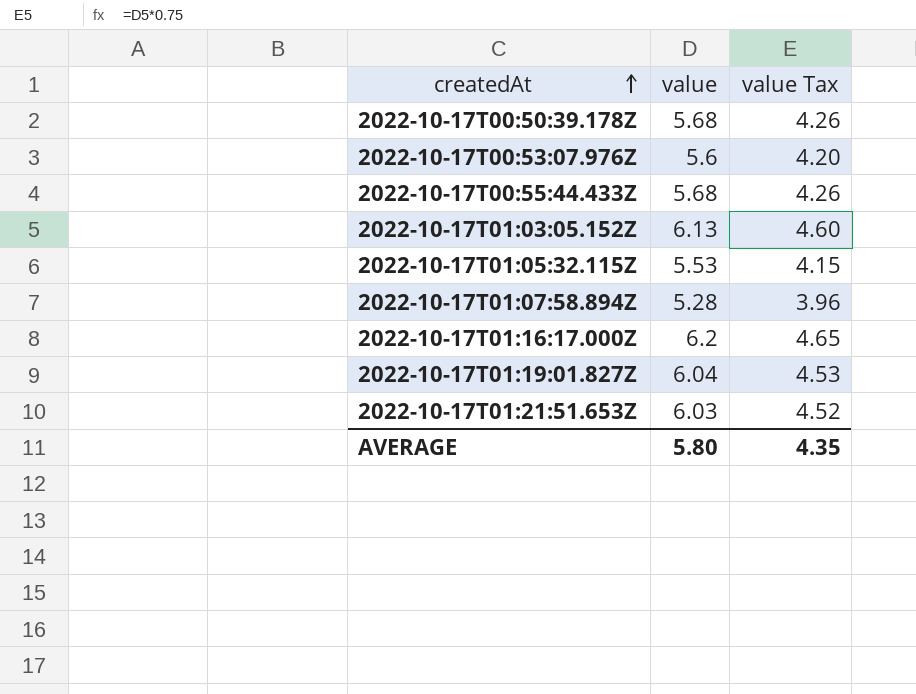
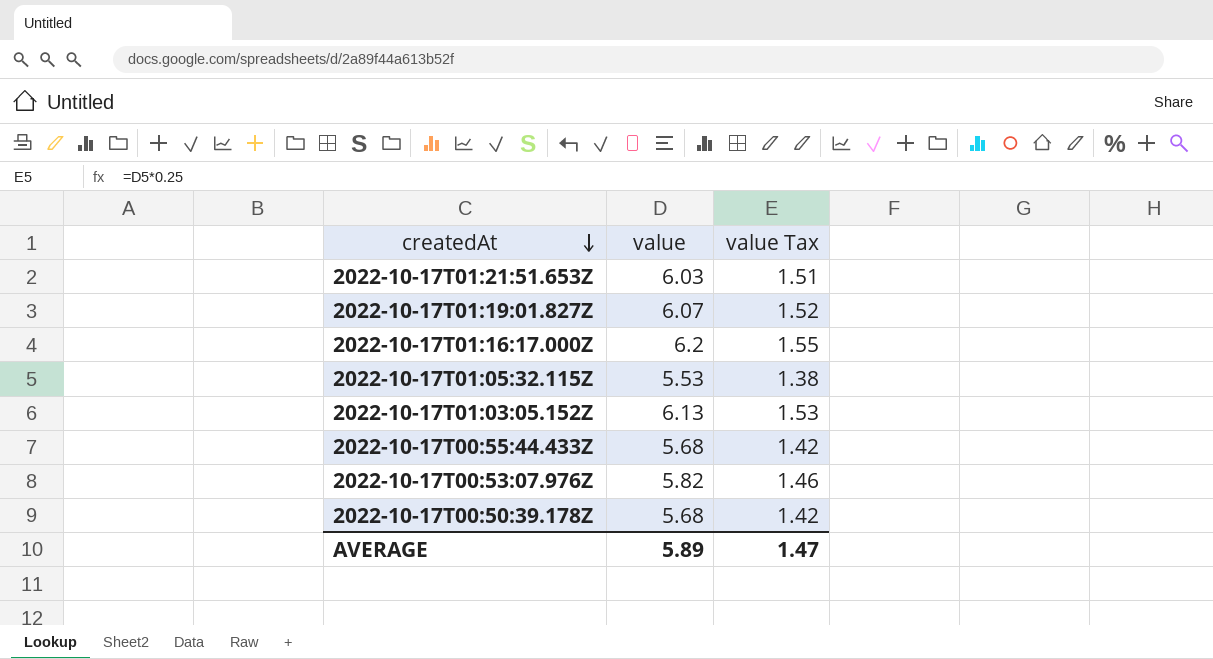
row order: createdAt ascending -> createdAt descending
column value Tax | formula: [value] * 0.75 -> [value] * 0.25
row 2022-10-17T01:07:58.894Z: 5.28 | 3.96 -> none
2022-10-17T01:19:01.827Z | value: 6.04 -> 6.07
2022-10-17T00:53:07.976Z | value: 5.6 -> 5.82
AVERAGE | value: 5.80 -> 5.89
AVERAGE | value Tax: 4.35 -> 1.47

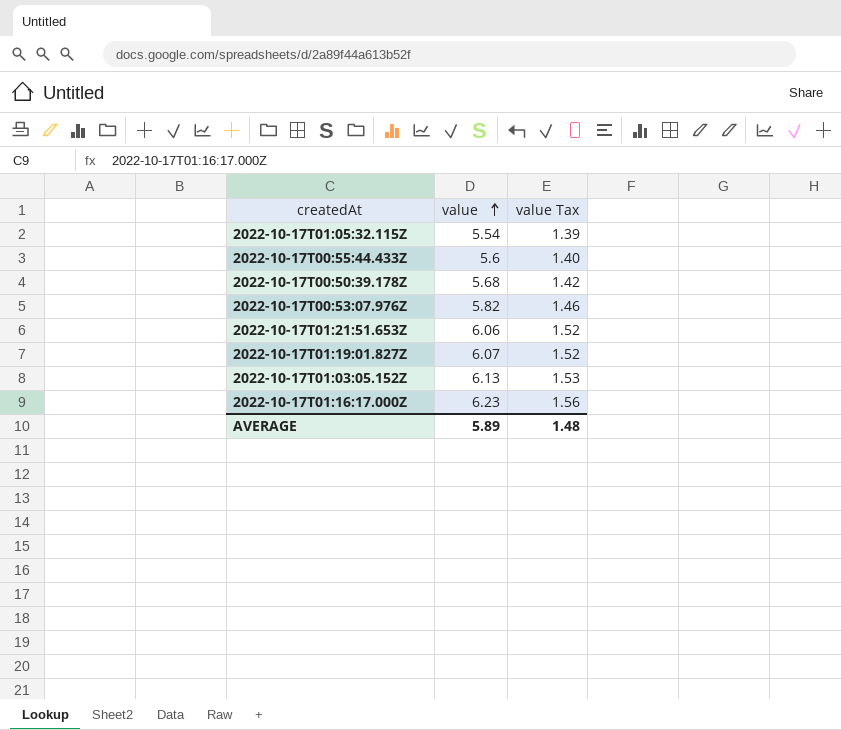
row order: createdAt descending -> value ascending
2022-10-17T01:05:32.115Z | value: 5.53 -> 5.54
2022-10-17T01:05:32.115Z | value Tax: 1.38 -> 1.39
2022-10-17T00:55:44.433Z | value: 5.68 -> 5.6
2022-10-17T00:55:44.433Z | value Tax: 1.42 -> 1.40
2022-10-17T01:21:51.653Z | value: 6.03 -> 6.06
2022-10-17T01:21:51.653Z | value Tax: 1.51 -> 1.52
2022-10-17T01:16:17.000Z | value: 6.2 -> 6.23
2022-10-17T01:16:17.000Z | value Tax: 1.55 -> 1.56
AVERAGE | value Tax: 1.47 -> 1.48

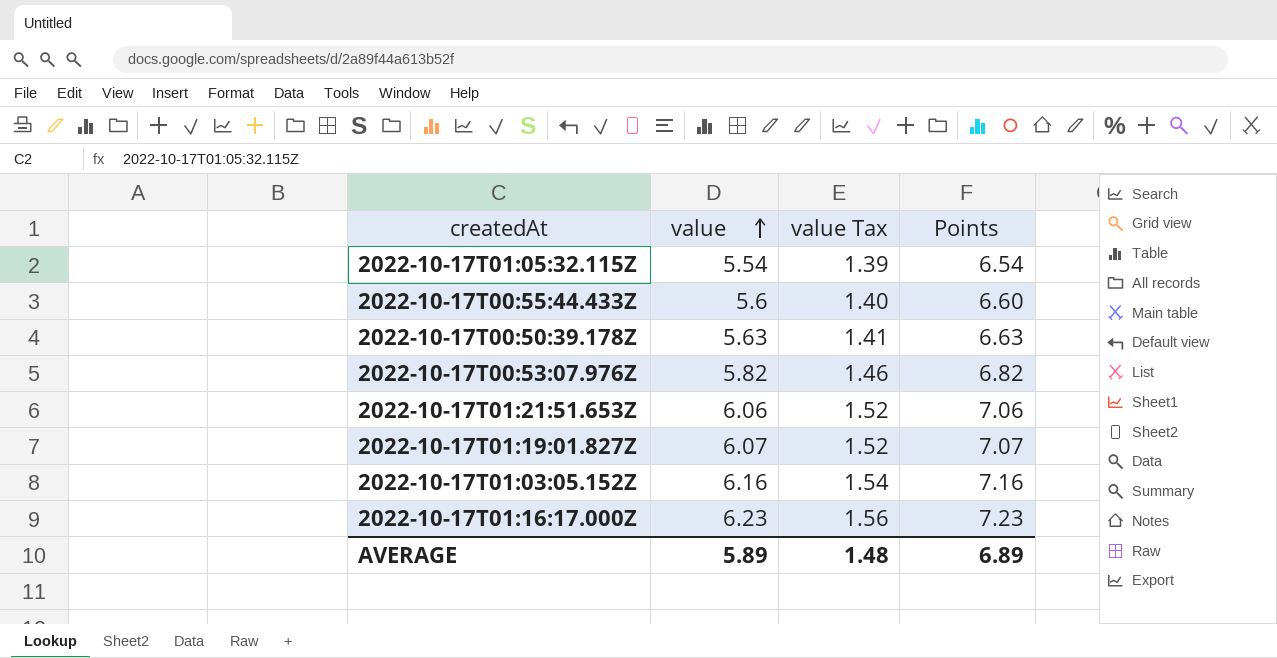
column Points | formula: none -> [value] + 1
2022-10-17T00:50:39.178Z | value: 5.68 -> 5.63
2022-10-17T00:50:39.178Z | value Tax: 1.42 -> 1.41
2022-10-17T01:03:05.152Z | value: 6.13 -> 6.16
2022-10-17T01:03:05.152Z | value Tax: 1.53 -> 1.54

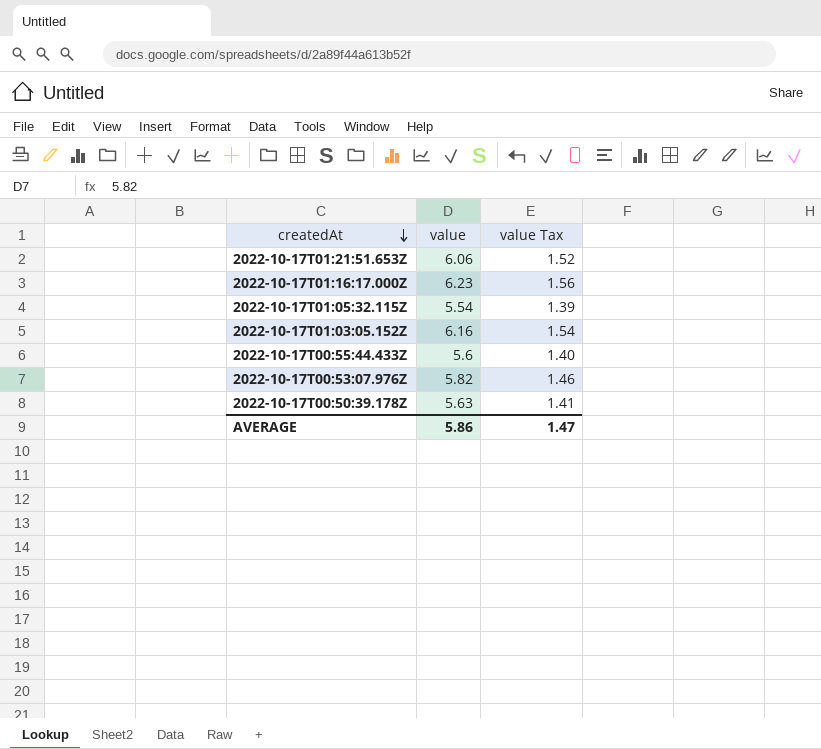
row order: value ascending -> createdAt descending
column Points | formula: [value] + 1 -> none
row 2022-10-17T01:19:01.827Z: 6.07 | 1.52 | 7.07 -> none
AVERAGE | value: 5.89 -> 5.86
AVERAGE | value Tax: 1.48 -> 1.47

